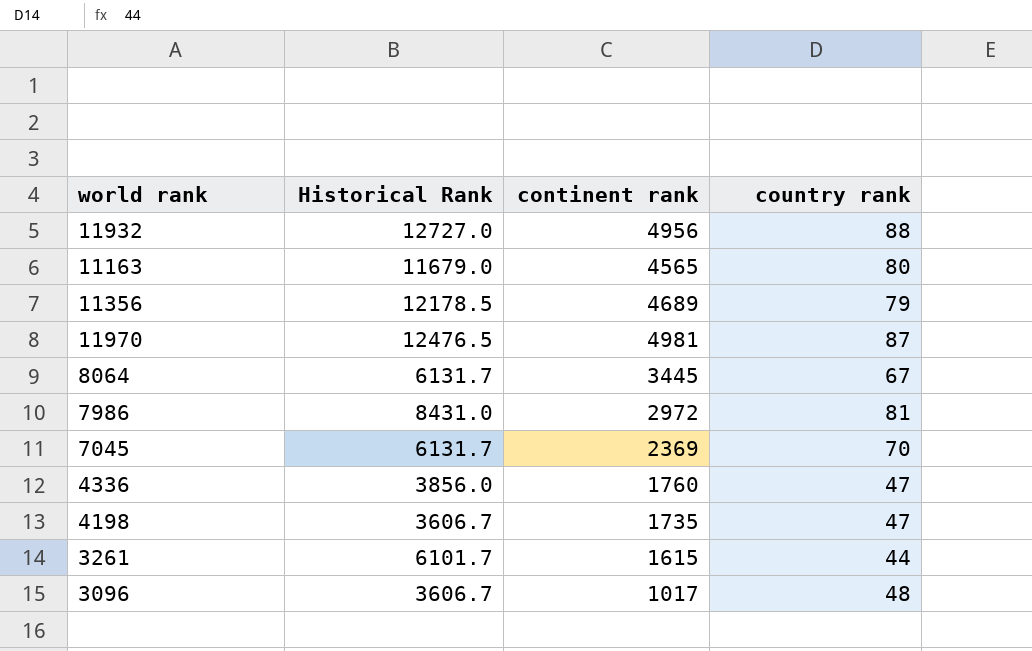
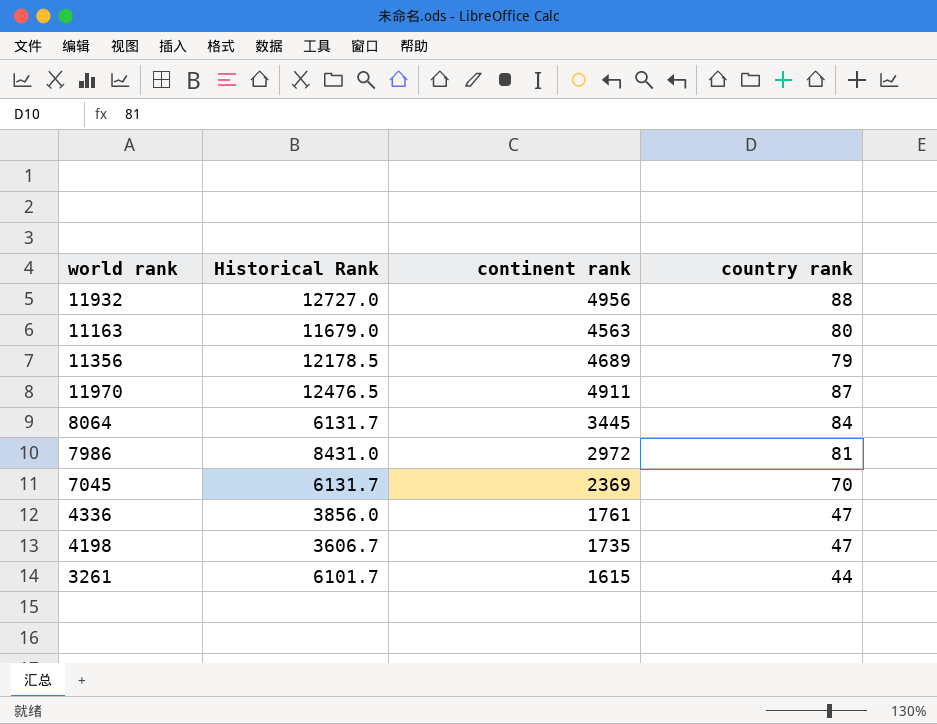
row 3096: 3606.7 | 1017 | 48 -> none
11163 | continent rank: 4565 -> 4563
11970 | continent rank: 4981 -> 4911
8064 | country rank: 67 -> 84
4336 | continent rank: 1760 -> 1761

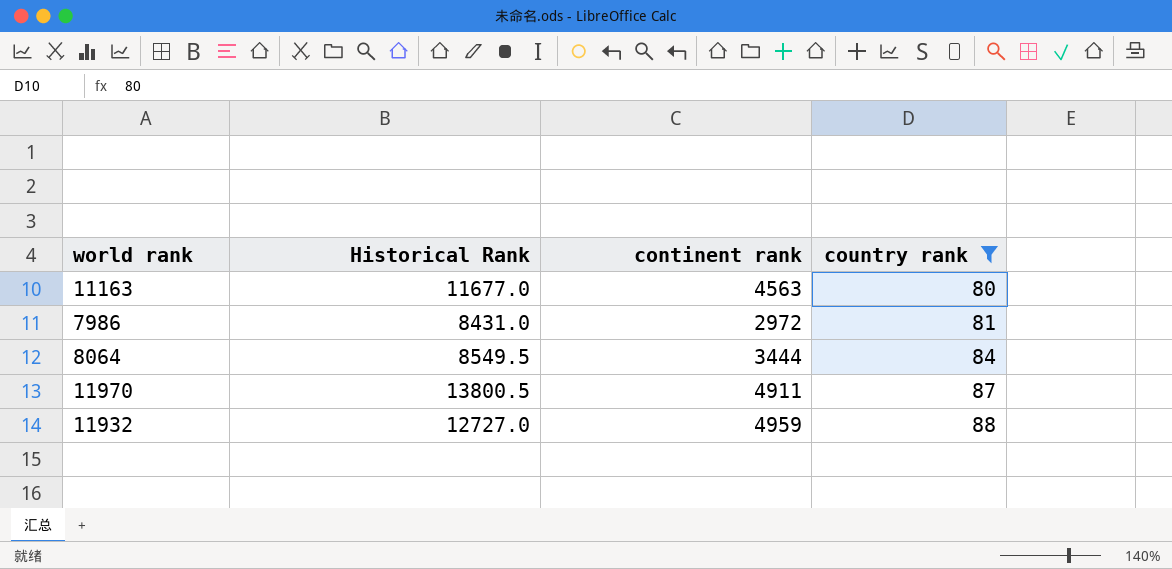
filter: none -> country rank >= 80
row order: none -> country rank ascending
11163 | Historical Rank: 11679.0 -> 11677.0
8064 | Historical Rank: 6131.7 -> 8549.5
8064 | continent rank: 3445 -> 3444
11970 | Historical Rank: 12476.5 -> 13800.5
11932 | continent rank: 4956 -> 4959

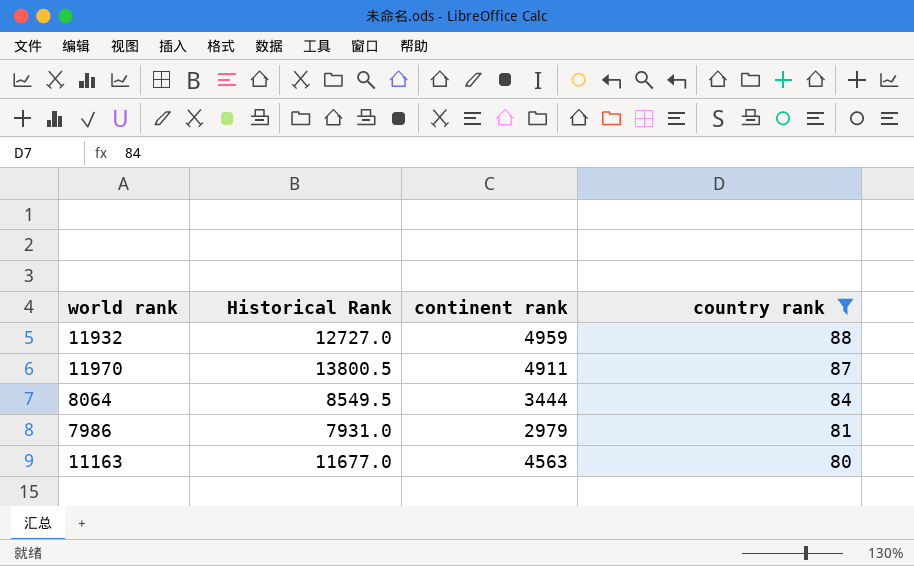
row order: country rank ascending -> country rank descending
7986 | Historical Rank: 8431.0 -> 7931.0
7986 | continent rank: 2972 -> 2979

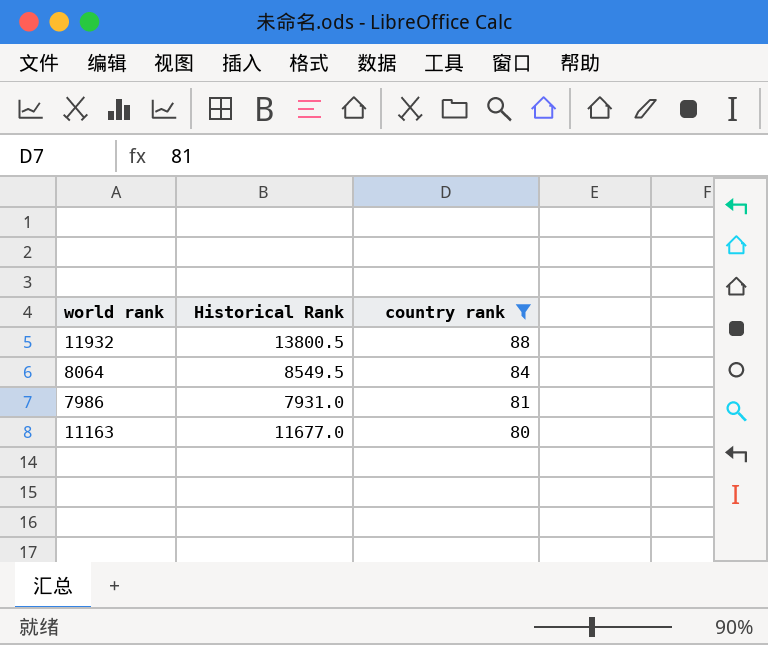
column continent rank | position: 3 -> none
row 11970: 13800.5 | 4911 | 87 -> none
11932 | Historical Rank: 12727.0 -> 13800.5

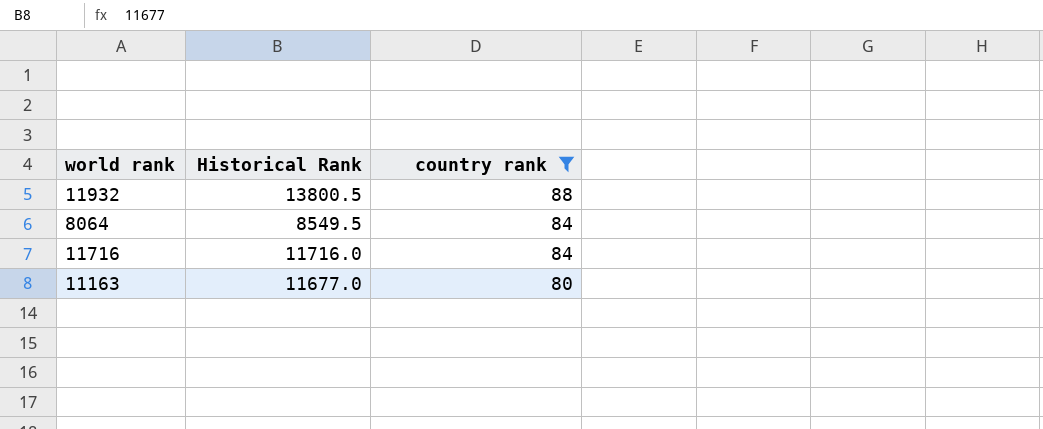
row 7986: 7931.0 | 81 -> none
row 11716: none -> 11716.0 | 84

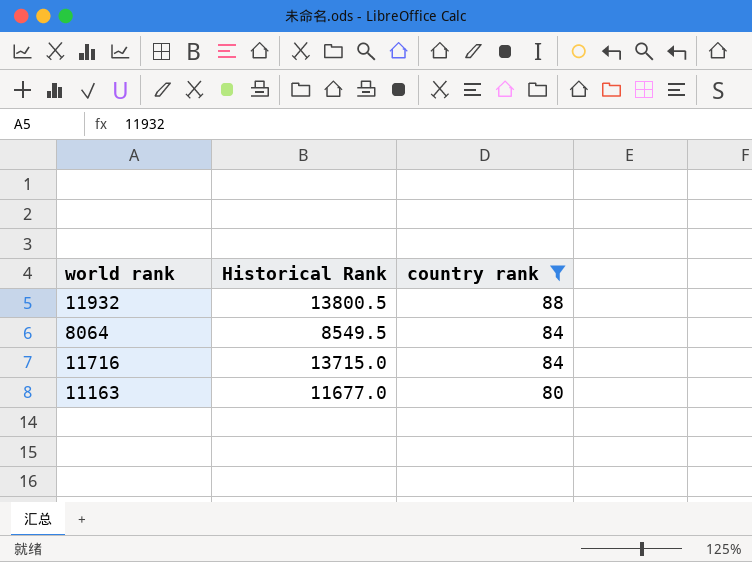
11716 | Historical Rank: 11716.0 -> 13715.0

